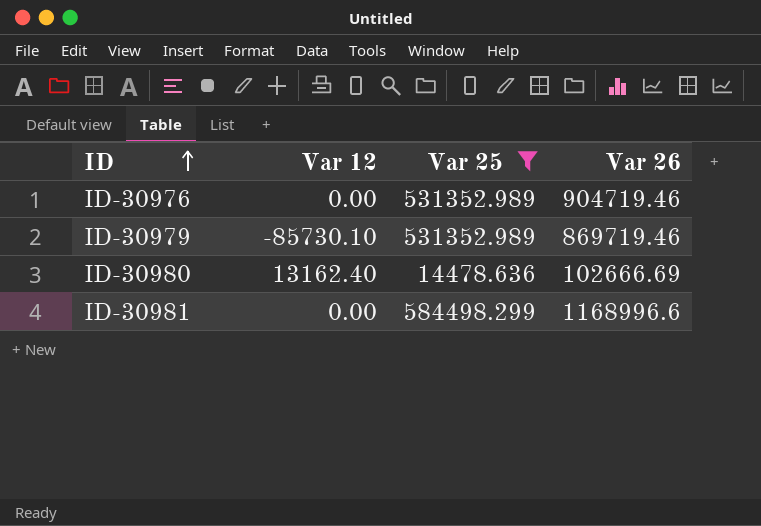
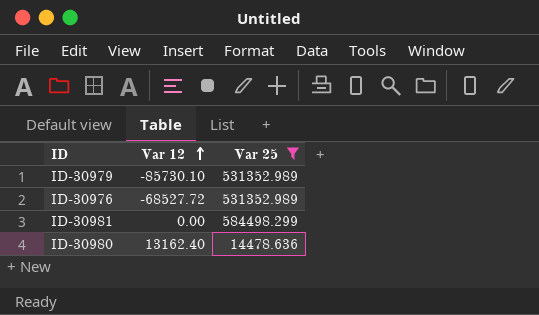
row order: ID ascending -> Var 12 ascending
column Var 26 | position: 4 -> none
ID-30976 | Var 12: 0.00 -> -68527.72

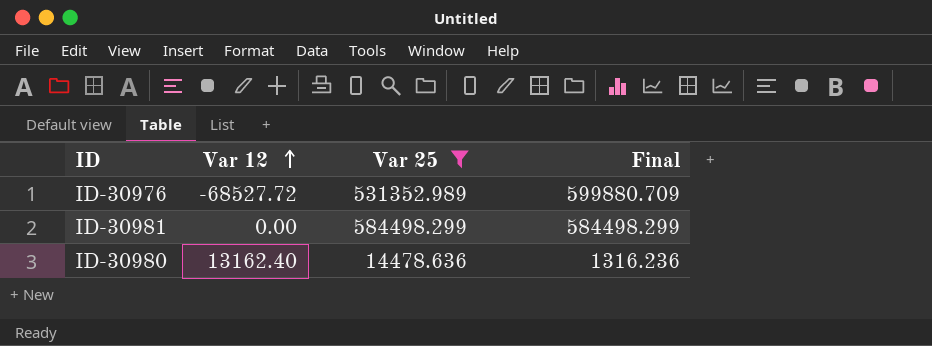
column Final | formula: none -> [Var 25] - [Var 12]
row ID-30979: -85730.10 | 531352.989 -> none

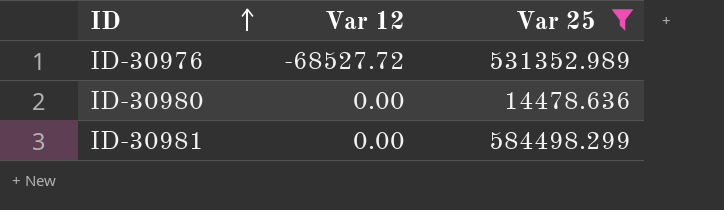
row order: Var 12 ascending -> ID ascending
column Final | formula: [Var 25] - [Var 12] -> none
ID-30980 | Var 12: 13162.40 -> 0.00

